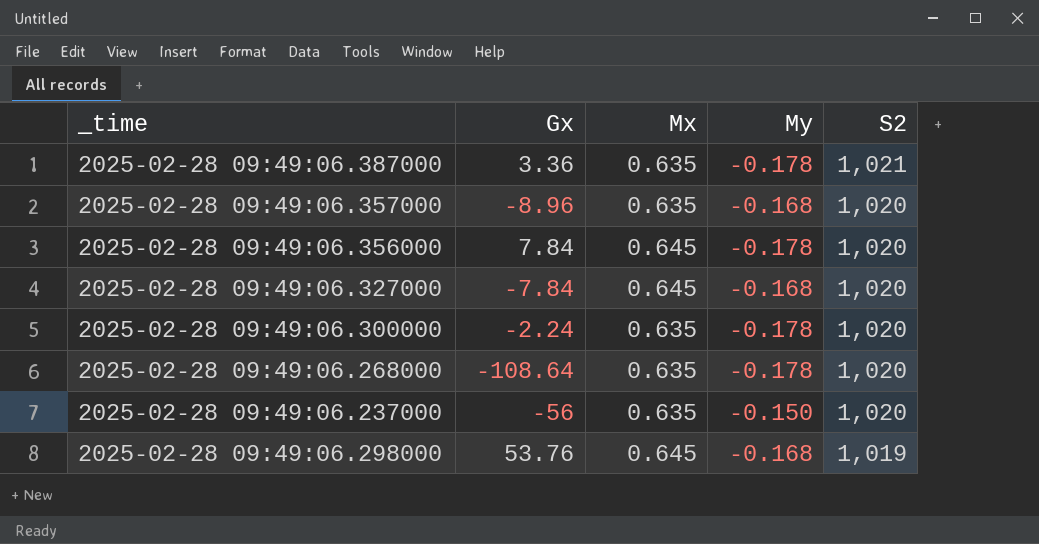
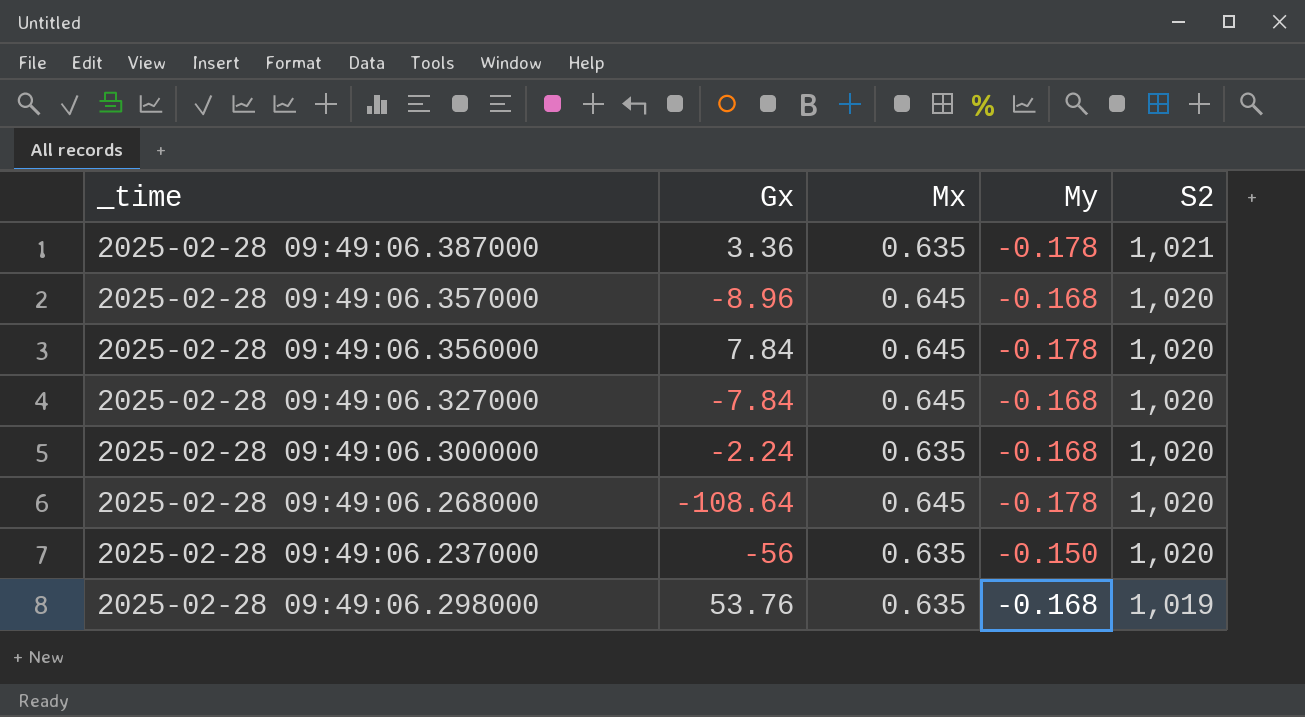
2025-02-28 09:49:06.357000 | Mx: 0.635 -> 0.645
2025-02-28 09:49:06.300000 | My: -0.178 -> -0.168
2025-02-28 09:49:06.268000 | Mx: 0.635 -> 0.645
2025-02-28 09:49:06.298000 | Mx: 0.645 -> 0.635

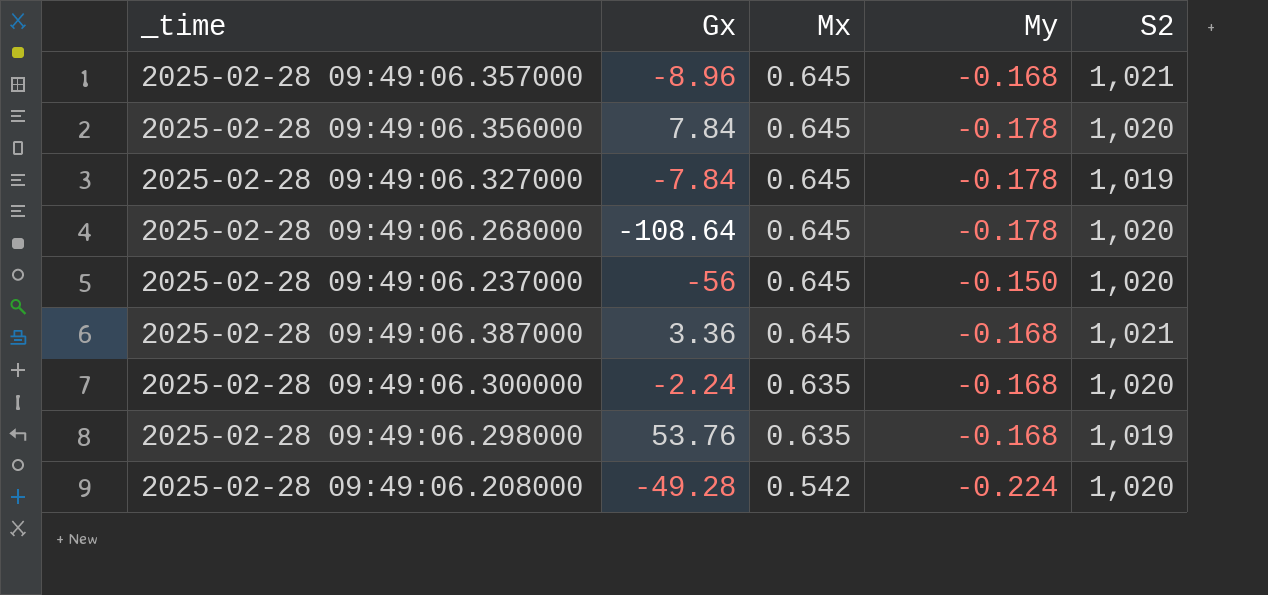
row order: S2 descending -> Mx descending
2025-02-28 09:49:06.357000 | S2: 1,020 -> 1,021
2025-02-28 09:49:06.327000 | My: -0.168 -> -0.178
2025-02-28 09:49:06.327000 | S2: 1,020 -> 1,019
2025-02-28 09:49:06.237000 | Mx: 0.635 -> 0.645
2025-02-28 09:49:06.387000 | Mx: 0.635 -> 0.645
2025-02-28 09:49:06.387000 | My: -0.178 -> -0.168
row 2025-02-28 09:49:06.208000: none -> -49.28 | 0.542 | -0.224 | 1,020

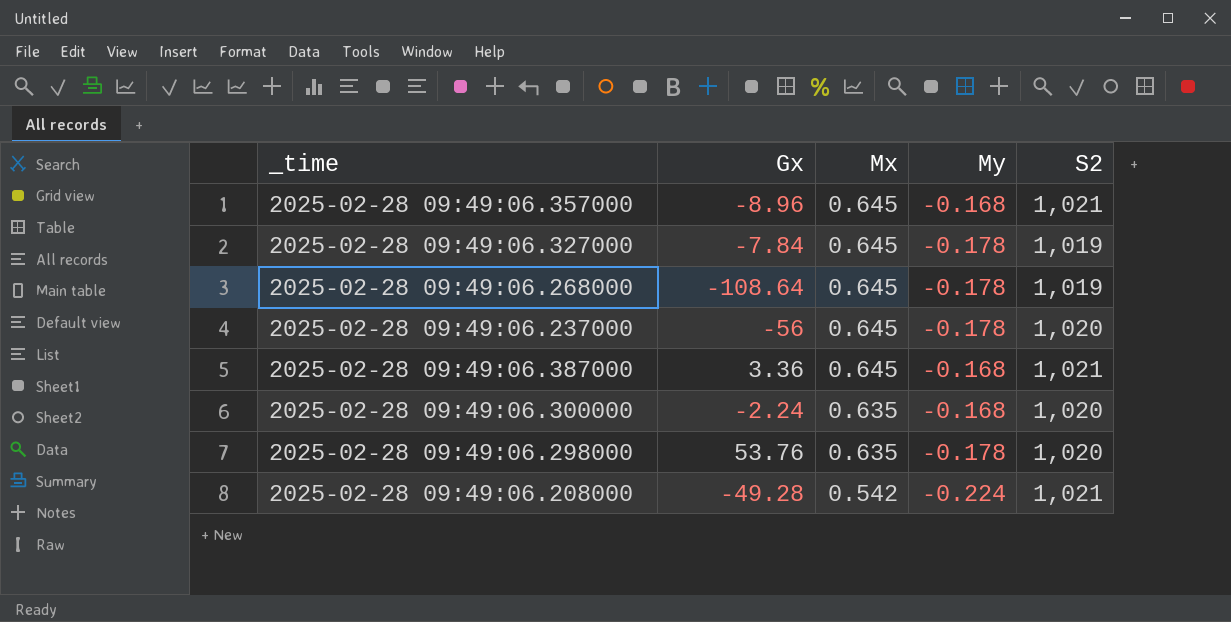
row 2025-02-28 09:49:06.356000: 7.84 | 0.645 | -0.178 | 1,020 -> none
2025-02-28 09:49:06.268000 | S2: 1,020 -> 1,019
2025-02-28 09:49:06.237000 | My: -0.150 -> -0.178
2025-02-28 09:49:06.298000 | My: -0.168 -> -0.178
2025-02-28 09:49:06.298000 | S2: 1,019 -> 1,020
2025-02-28 09:49:06.208000 | S2: 1,020 -> 1,021

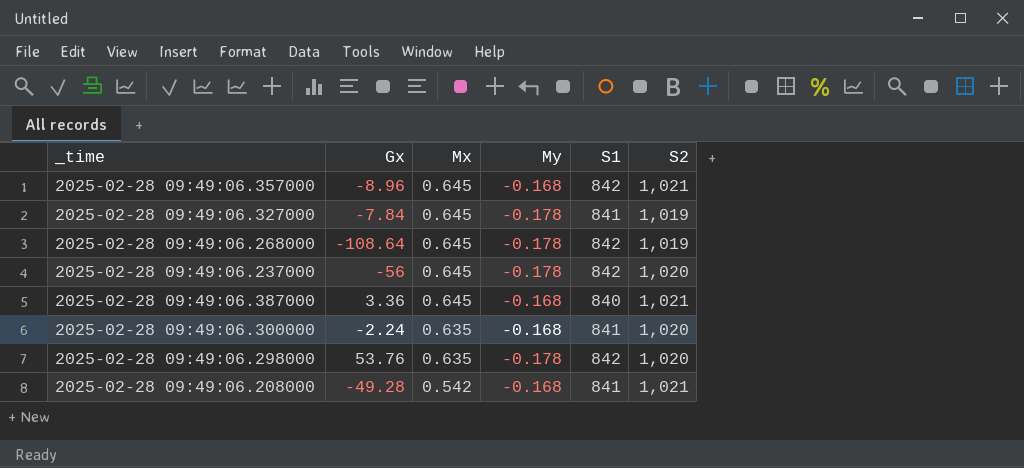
column S1 | position: none -> 5
2025-02-28 09:49:06.208000 | My: -0.224 -> -0.168

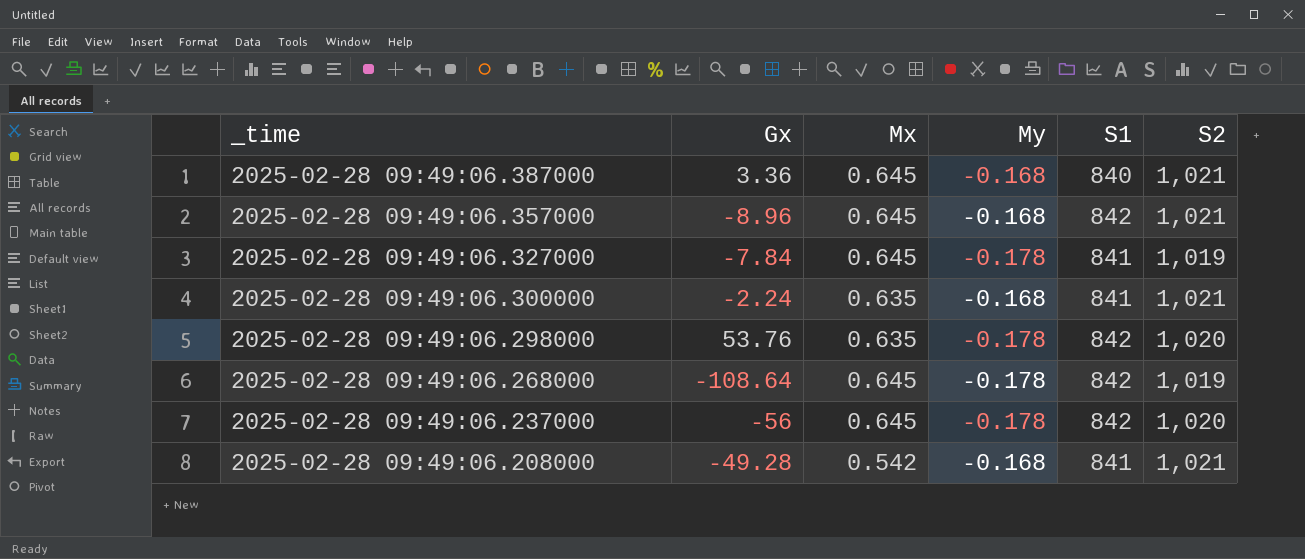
row order: Mx descending -> _time descending
2025-02-28 09:49:06.300000 | S2: 1,020 -> 1,021

